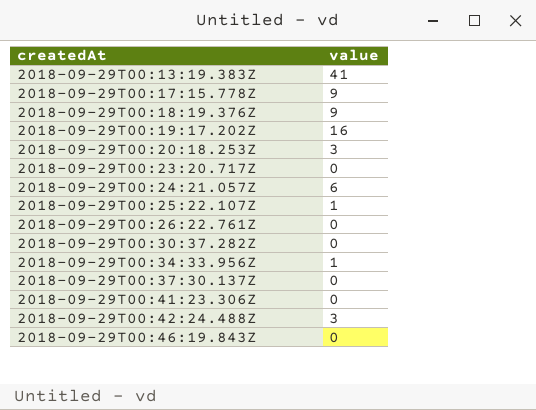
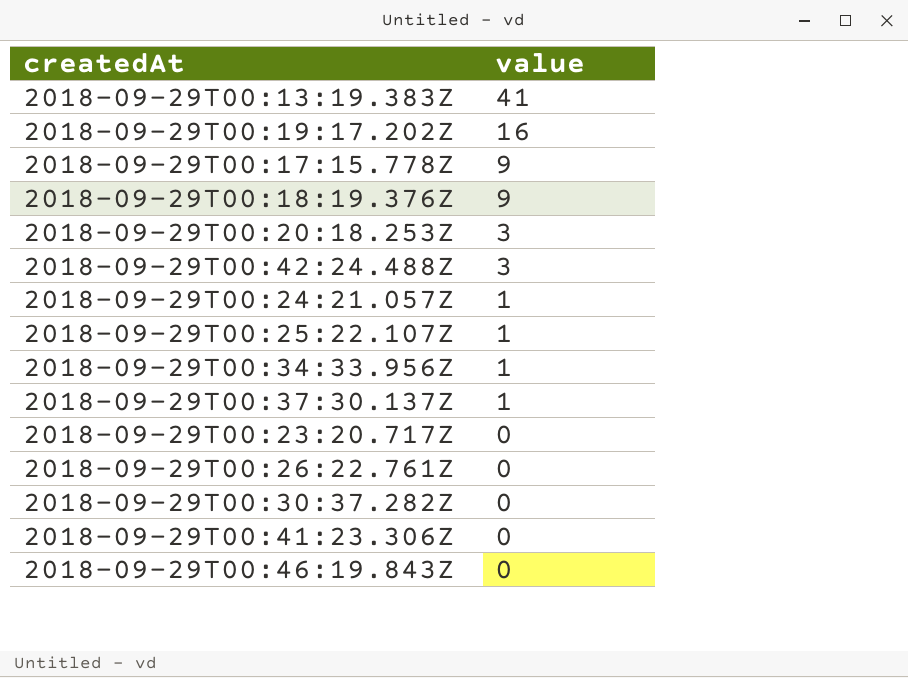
row order: createdAt ascending -> value descending
2018-09-29T00:24:21.057Z | value: 6 -> 1
2018-09-29T00:37:30.137Z | value: 0 -> 1

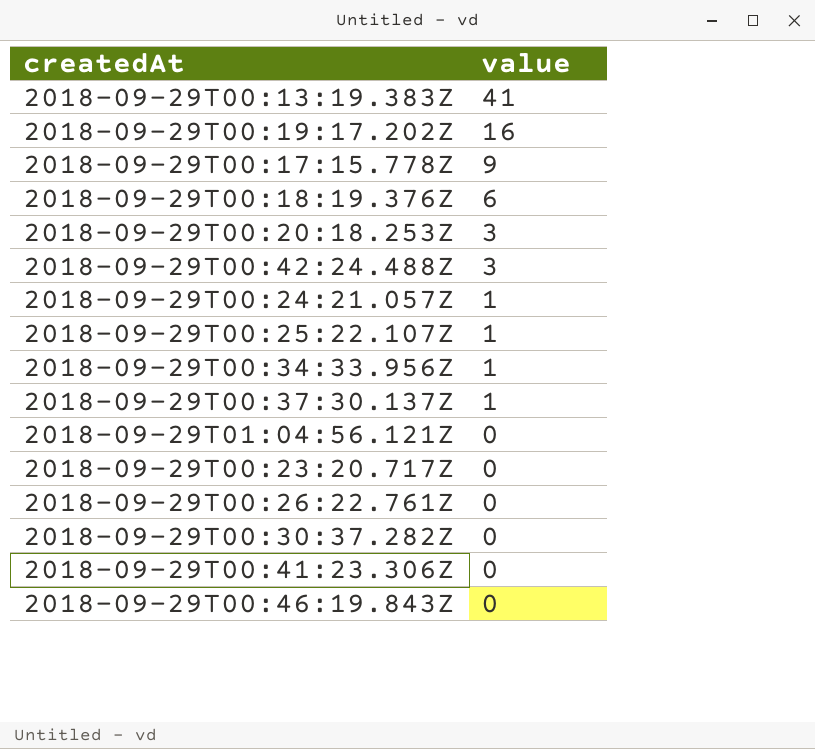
2018-09-29T00:18:19.376Z | value: 9 -> 6
row 2018-09-29T01:04:56.121Z: none -> 0

